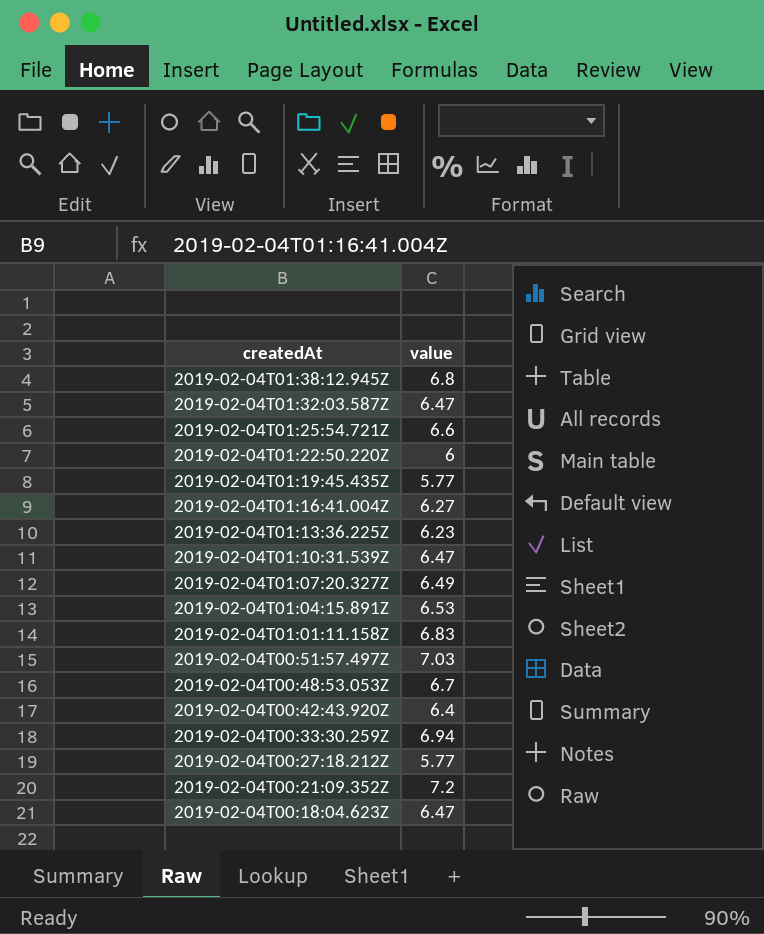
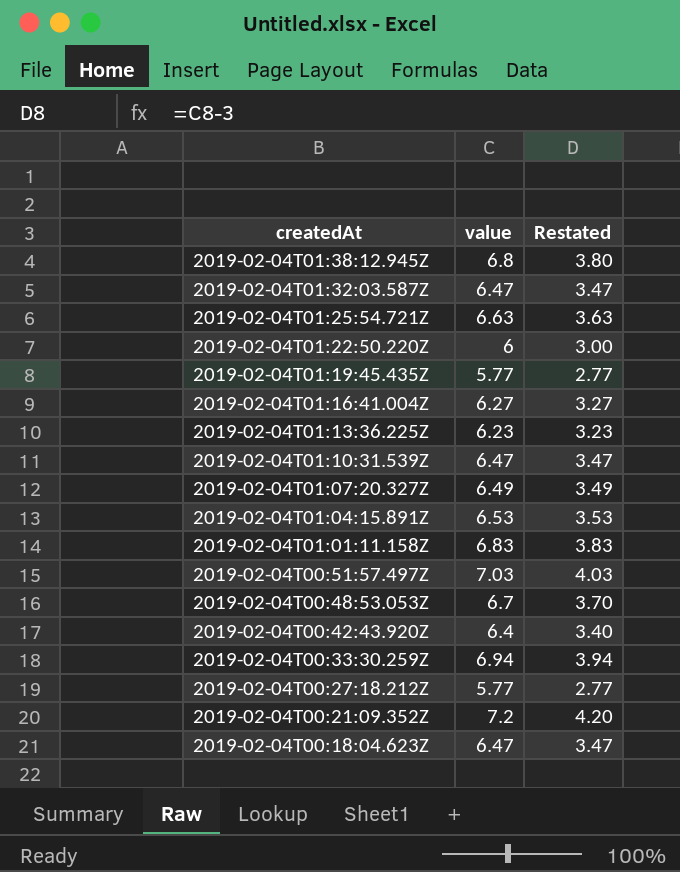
column Restated | formula: none -> [value] - 3
2019-02-04T01:25:54.721Z | value: 6.6 -> 6.63

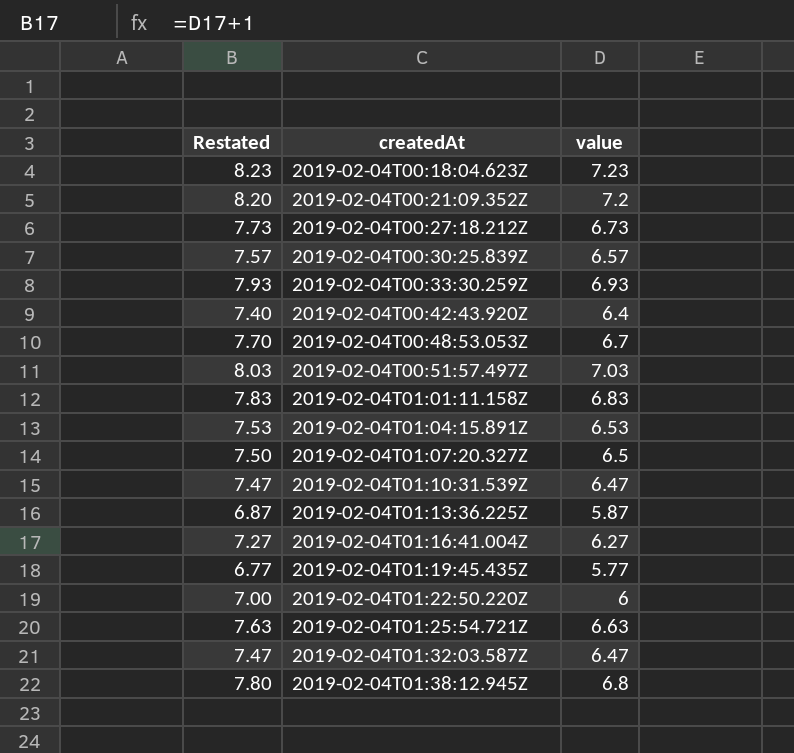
row order: createdAt descending -> createdAt ascending
column Restated | formula: [value] - 3 -> [value] + 1
column Restated | position: 3 -> 1
2019-02-04T00:18:04.623Z | value: 6.47 -> 7.23
2019-02-04T00:27:18.212Z | value: 5.77 -> 6.73
row 2019-02-04T00:30:25.839Z: none -> 7.57 | 6.57
2019-02-04T00:33:30.259Z | value: 6.94 -> 6.93
2019-02-04T01:07:20.327Z | value: 6.49 -> 6.5
2019-02-04T01:13:36.225Z | value: 6.23 -> 5.87

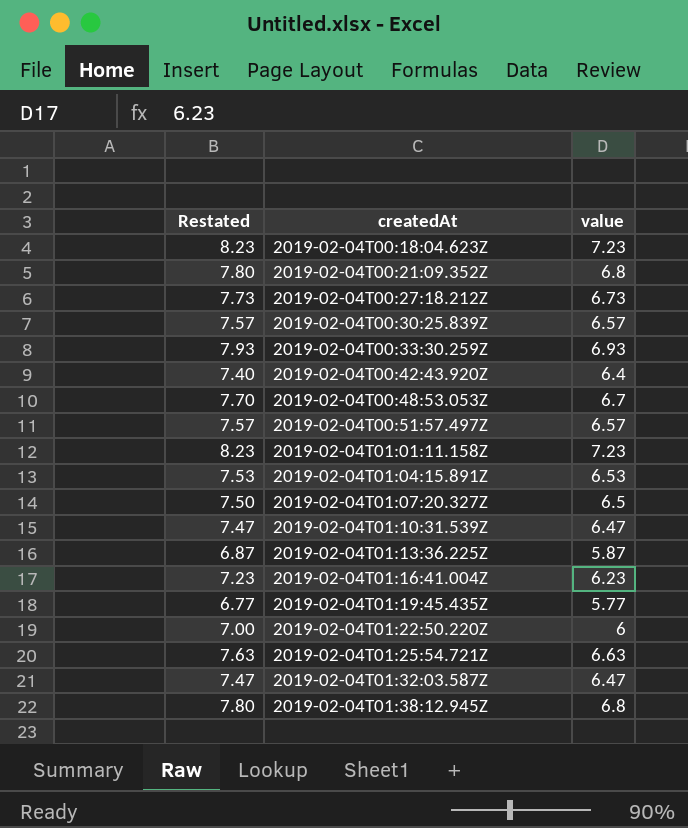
2019-02-04T00:21:09.352Z | Restated: 8.20 -> 7.80
2019-02-04T00:21:09.352Z | value: 7.2 -> 6.8
2019-02-04T00:51:57.497Z | Restated: 8.03 -> 7.57
2019-02-04T00:51:57.497Z | value: 7.03 -> 6.57
2019-02-04T01:01:11.158Z | Restated: 7.83 -> 8.23
2019-02-04T01:01:11.158Z | value: 6.83 -> 7.23
2019-02-04T01:16:41.004Z | Restated: 7.27 -> 7.23
2019-02-04T01:16:41.004Z | value: 6.27 -> 6.23

